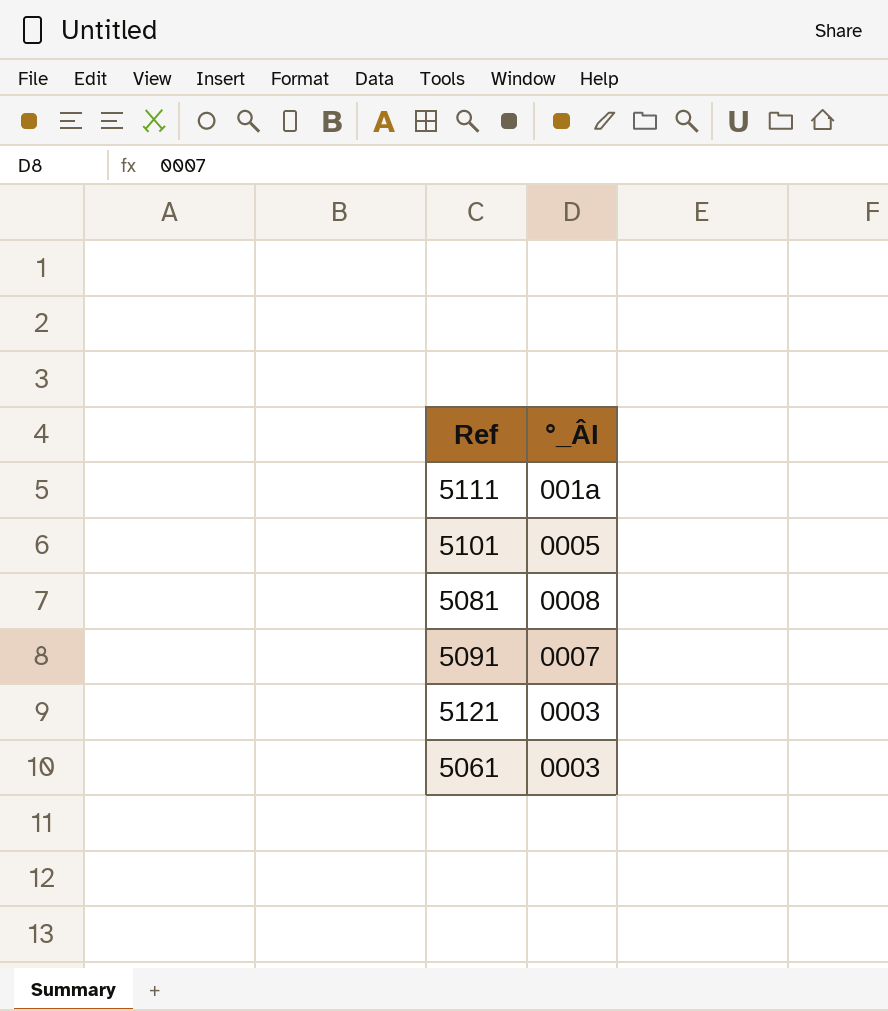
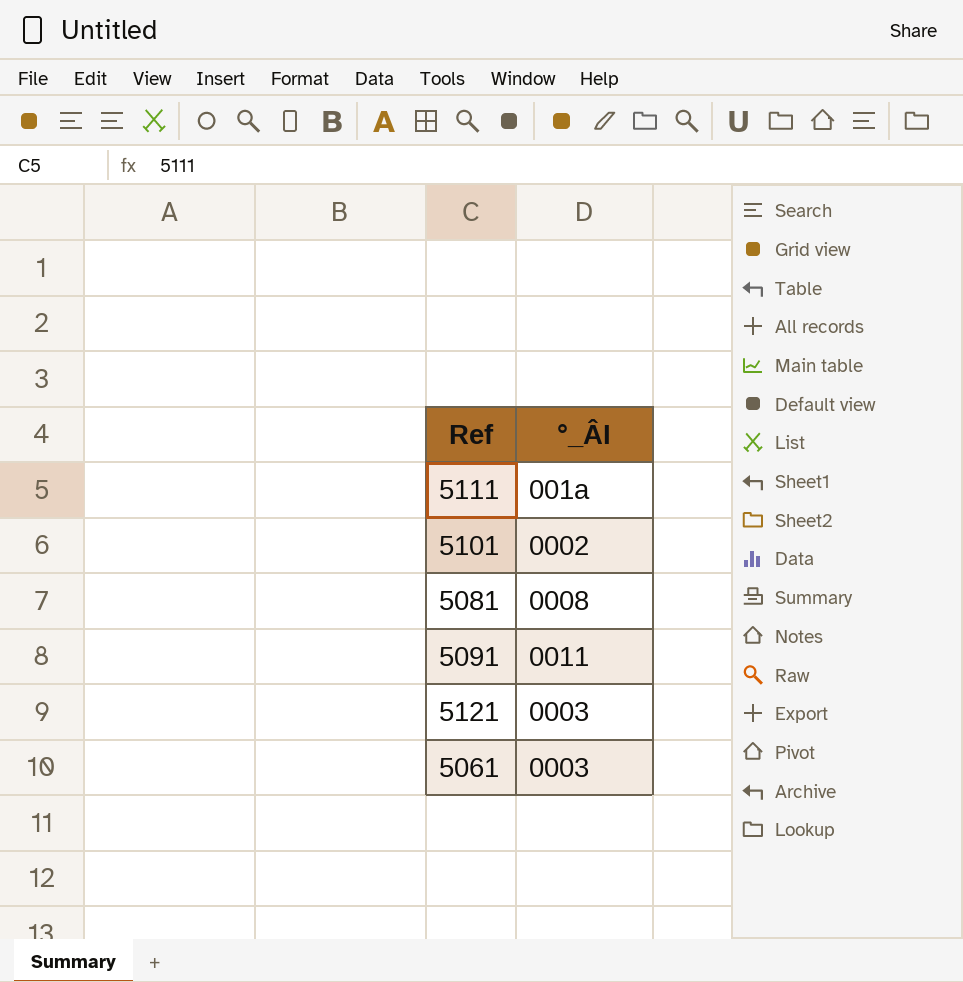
5101 | °_ÂI: 0005 -> 0002
5091 | °_ÂI: 0007 -> 0011

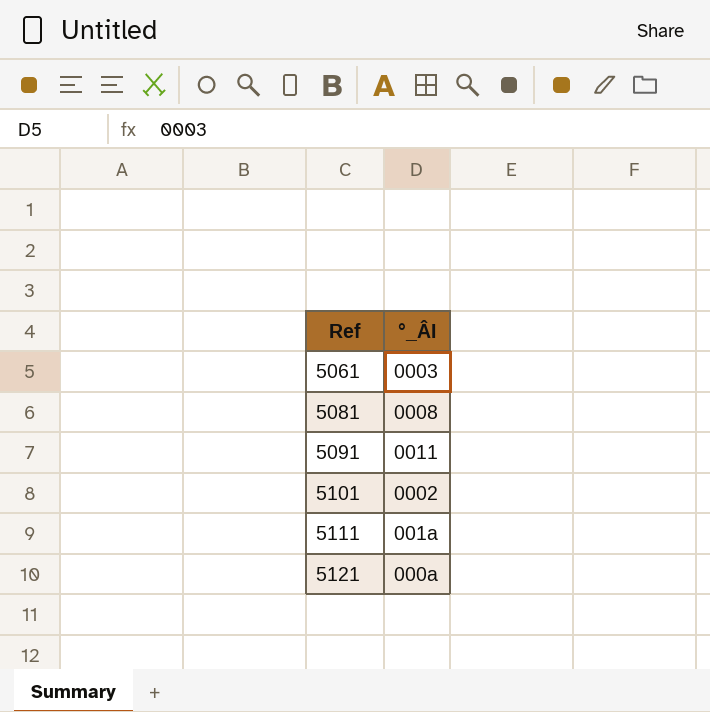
row order: none -> Ref ascending
5121 | °_ÂI: 0003 -> 000a

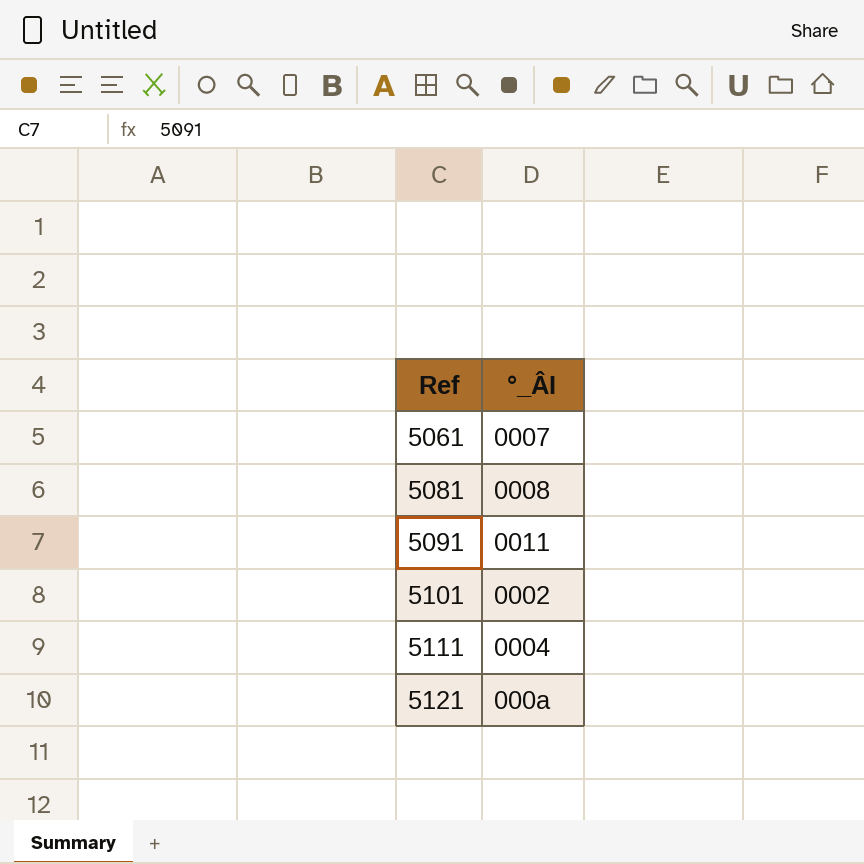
5061 | °_ÂI: 0003 -> 0007
5111 | °_ÂI: 001a -> 0004

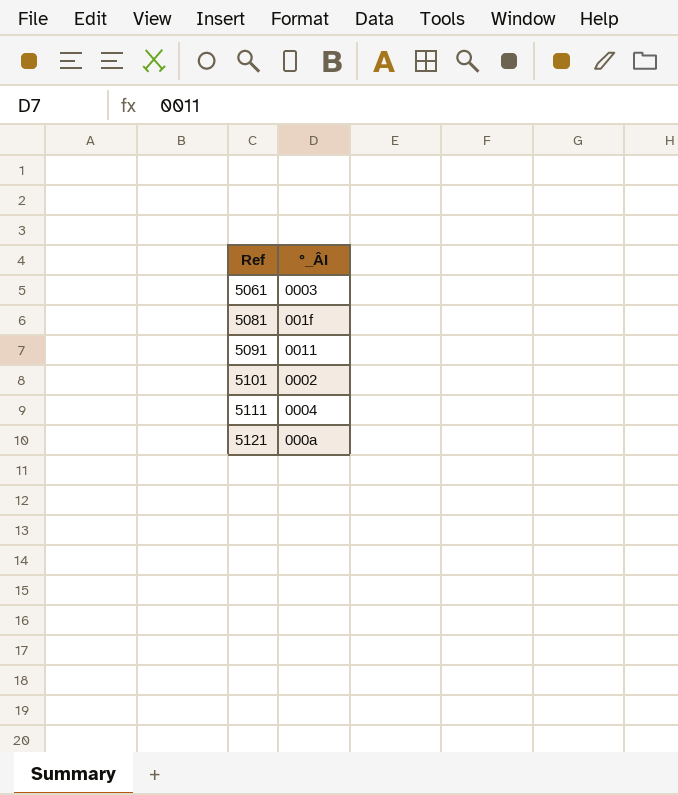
5061 | °_ÂI: 0007 -> 0003
5081 | °_ÂI: 0008 -> 001f

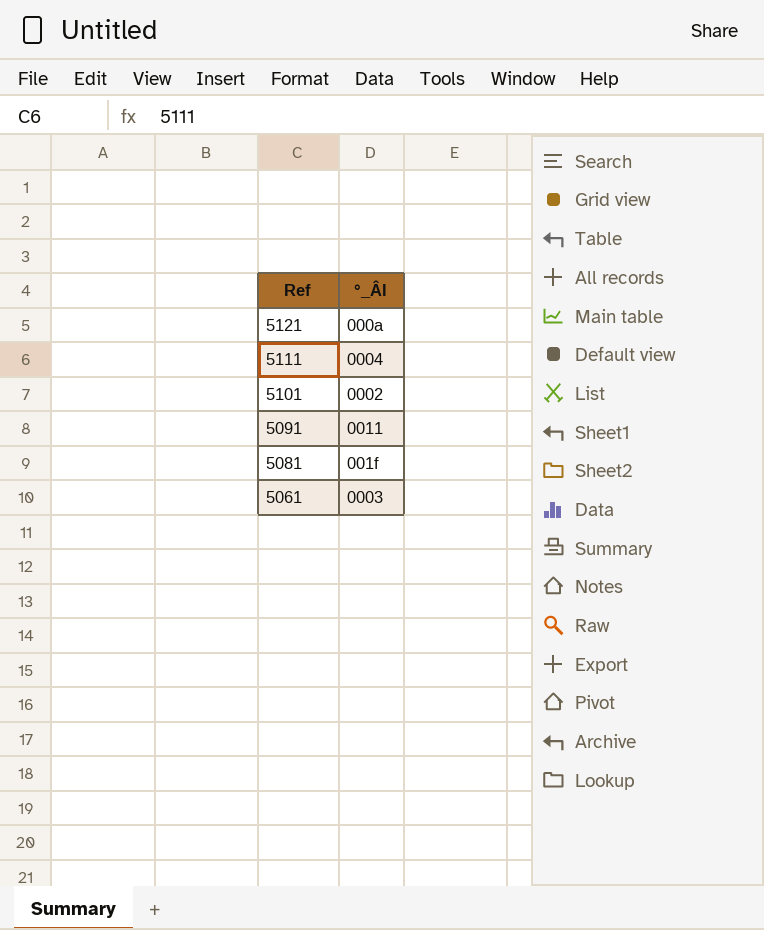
row order: Ref ascending -> Ref descending

